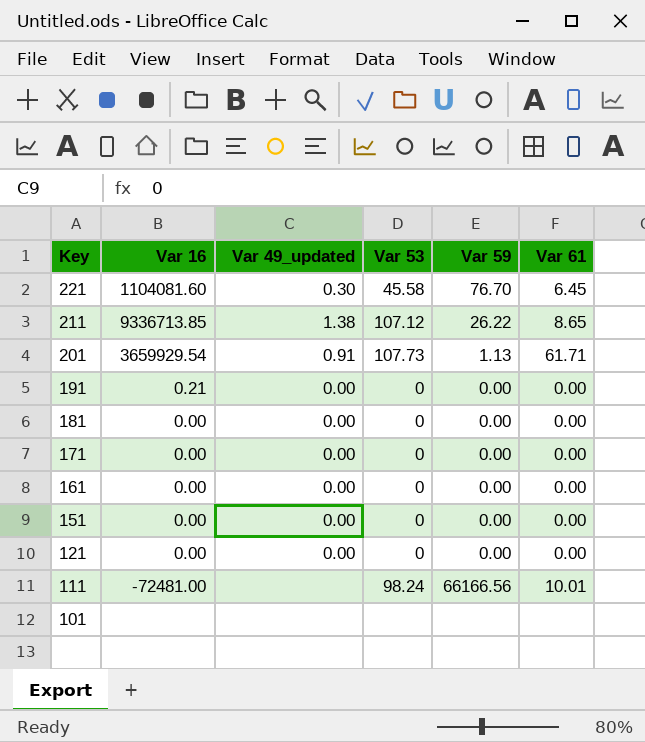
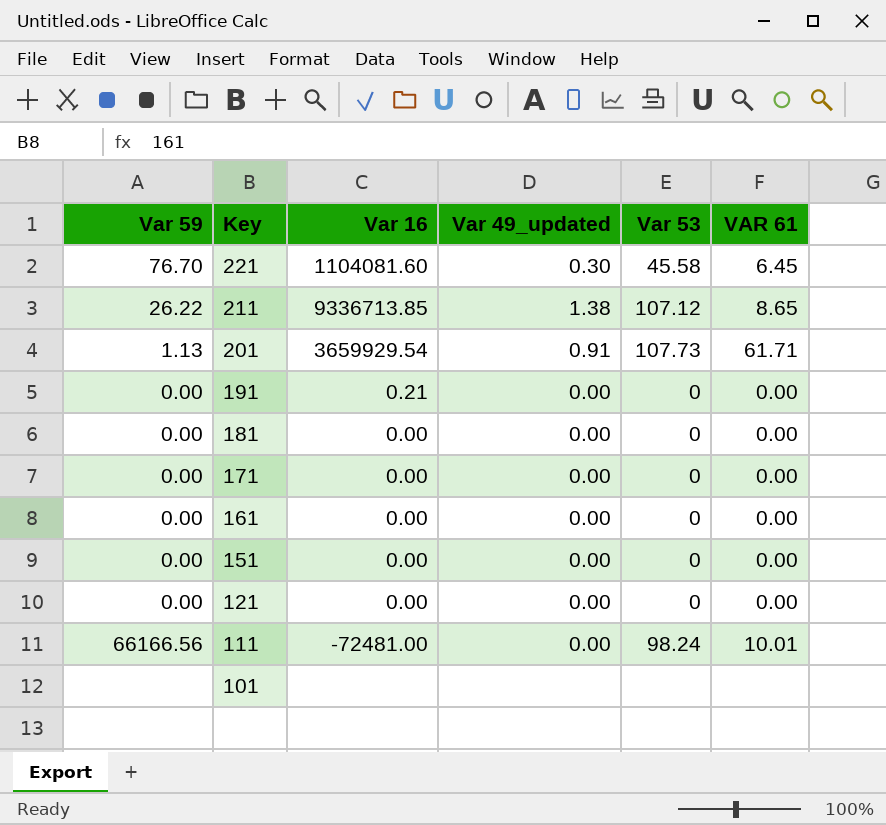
column Var 59 | position: 5 -> 1
column name: Var 61 -> VAR 61
111 | Var 49_updated: none -> 0.00

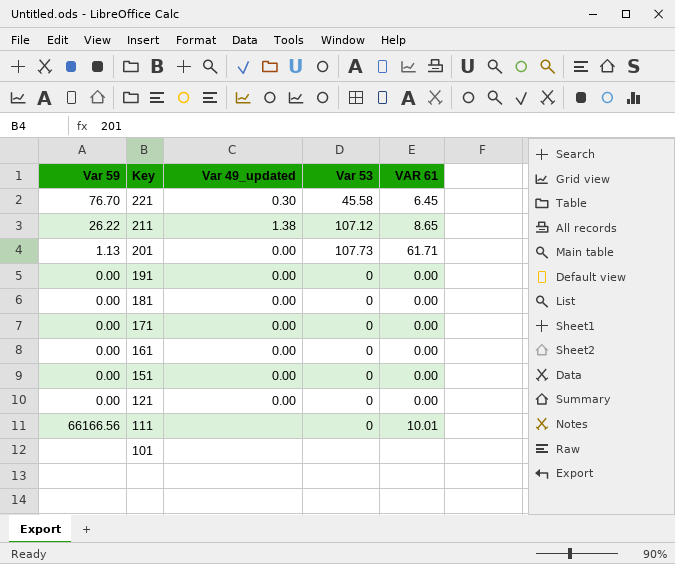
column Var 16 | position: 3 -> none
201 | Var 49_updated: 0.91 -> 0.00
111 | Var 49_updated: 0.00 -> none
111 | Var 53: 98.24 -> 0

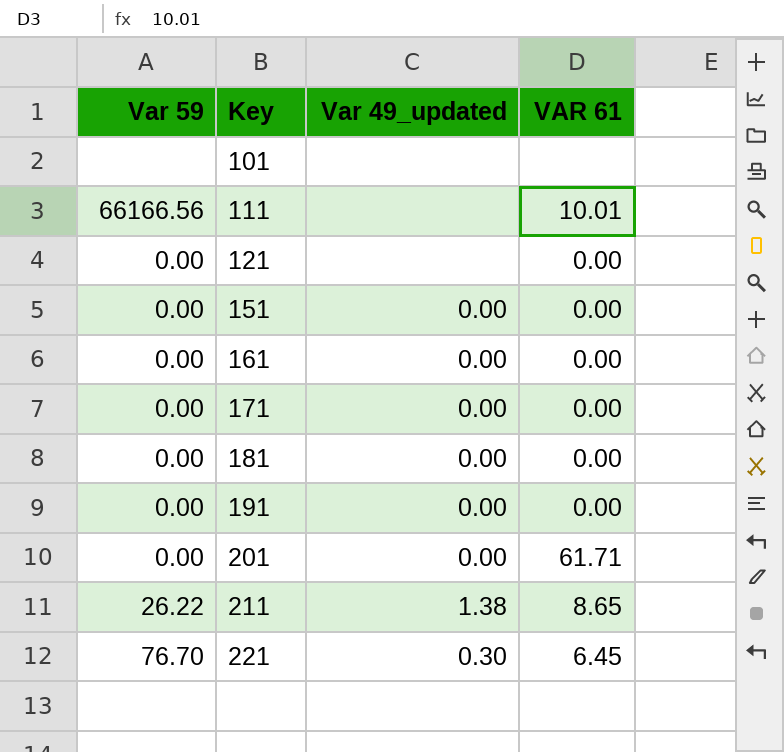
row order: Key descending -> Key ascending
column Var 53 | position: 4 -> none
121 | Var 49_updated: 0.00 -> none
201 | Var 59: 1.13 -> 0.00

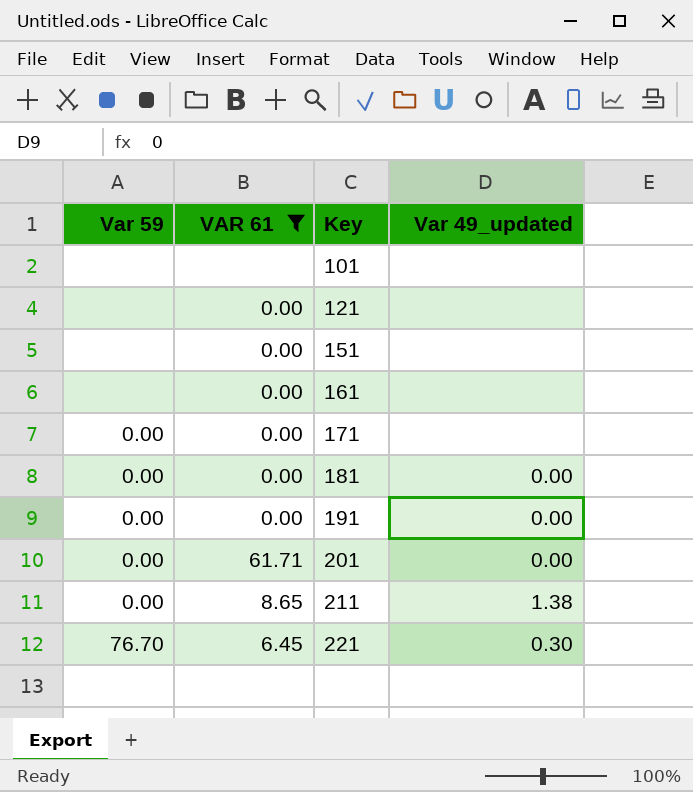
filter: none -> VAR 61 != 10.01
column VAR 61 | position: 4 -> 2
121 | Var 59: 0.00 -> none
151 | Var 59: 0.00 -> none
151 | Var 49_updated: 0.00 -> none
161 | Var 59: 0.00 -> none
161 | Var 49_updated: 0.00 -> none
171 | Var 49_updated: 0.00 -> none
211 | Var 59: 26.22 -> 0.00

